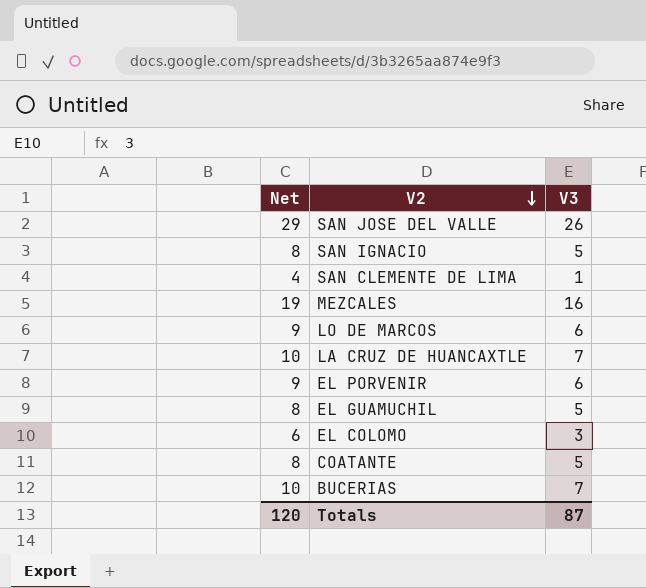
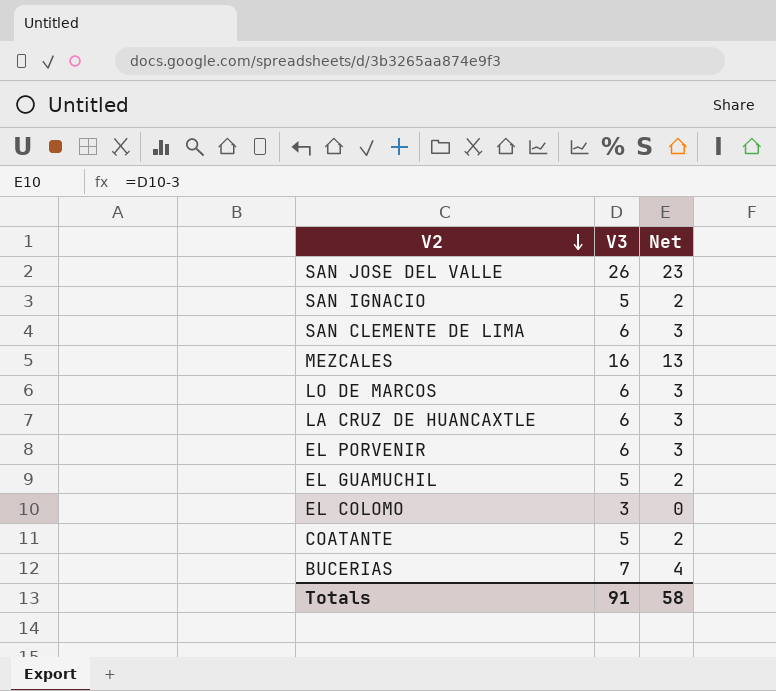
column Net | formula: [V3] + 3 -> [V3] - 3
column Net | position: 1 -> 3
SAN CLEMENTE DE LIMA | V3: 1 -> 6
LA CRUZ DE HUANCAXTLE | V3: 7 -> 6
Totals | V3: 87 -> 91
Totals | Net: 120 -> 58

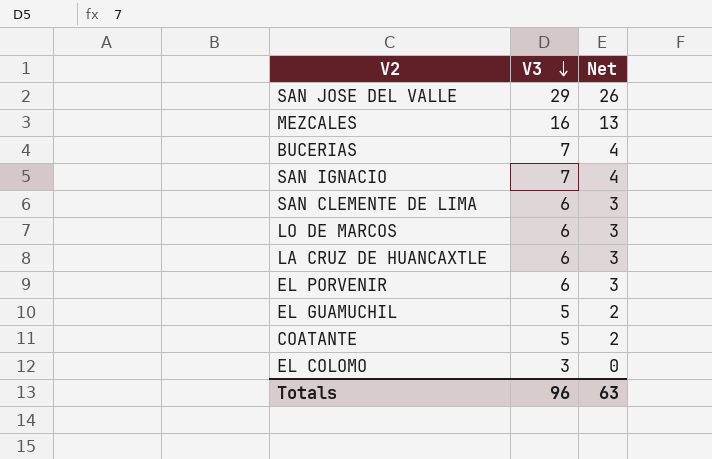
row order: V2 descending -> V3 descending
SAN JOSE DEL VALLE | V3: 26 -> 29
SAN JOSE DEL VALLE | Net: 23 -> 26
SAN IGNACIO | V3: 5 -> 7
SAN IGNACIO | Net: 2 -> 4
Totals | V3: 91 -> 96
Totals | Net: 58 -> 63

